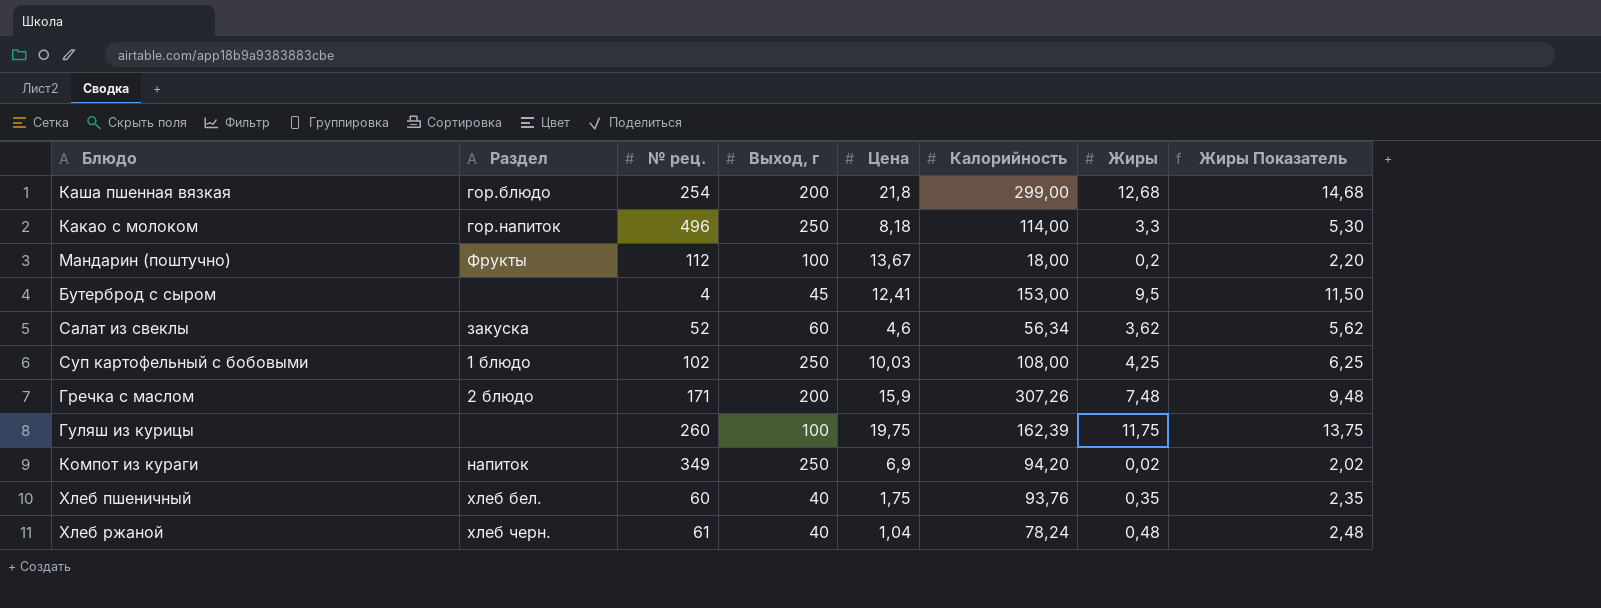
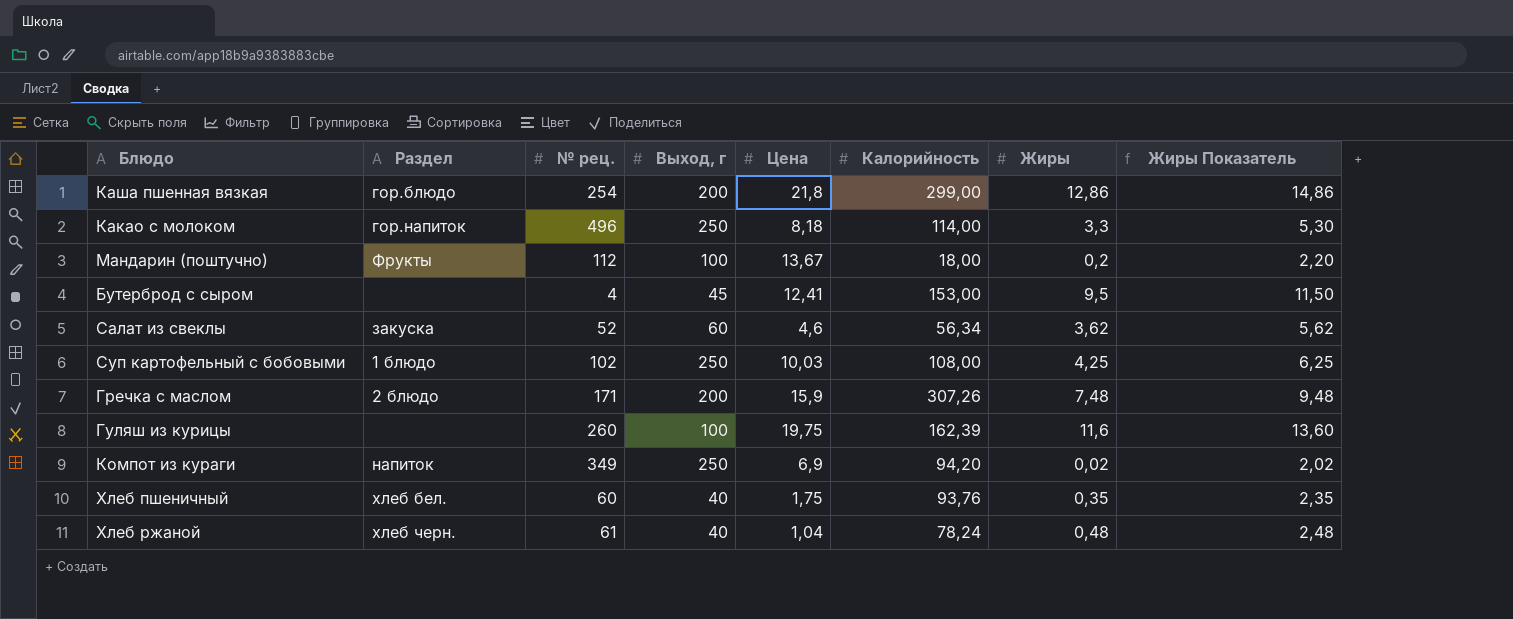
Каша пшенная вязкая | Жиры: 12,68 -> 12,86
Каша пшенная вязкая | Жиры Показатель: 14,68 -> 14,86
Гуляш из курицы | Жиры: 11,75 -> 11,6
Гуляш из курицы | Жиры Показатель: 13,75 -> 13,60

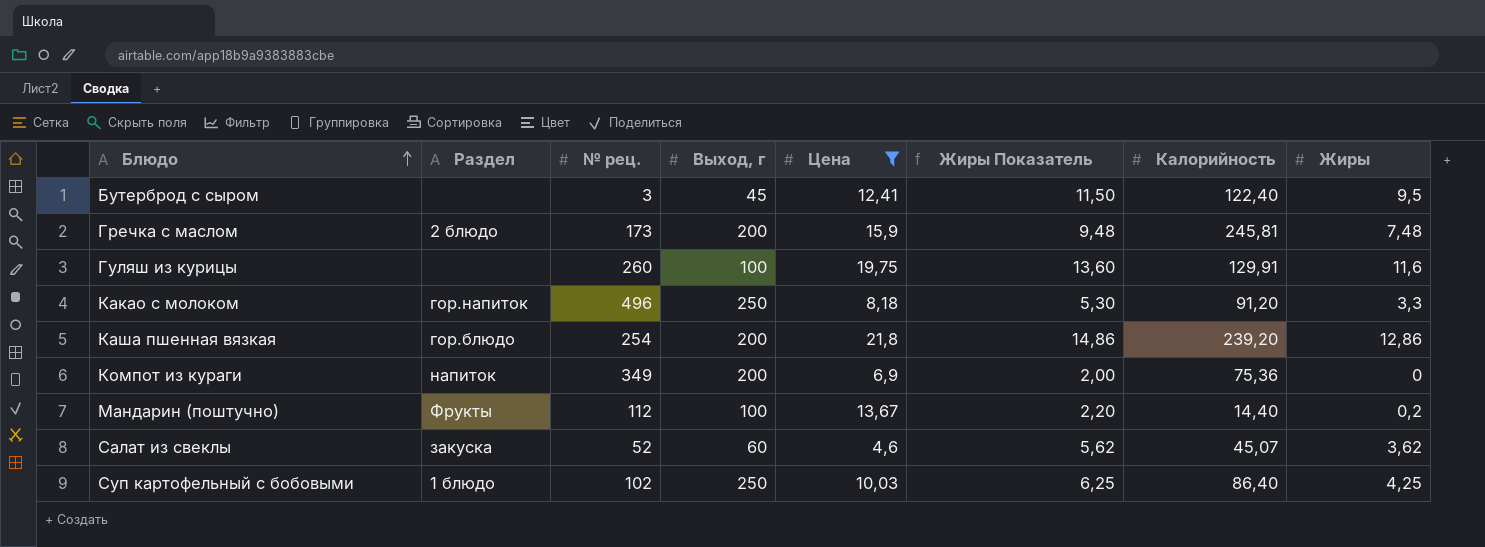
filter: none -> Цена >= 4,6
row order: none -> Блюдо ascending
column Жиры Показатель | position: 8 -> 6
Бутерброд с сыром | № рец.: 4 -> 3
Бутерброд с сыром | Калорийность: 153,00 -> 122,40
Гречка с маслом | № рец.: 171 -> 173
Гречка с маслом | Калорийность: 307,26 -> 245,81
Гуляш из курицы | Калорийность: 162,39 -> 129,91
Какао с молоком | Калорийность: 114,00 -> 91,20
Каша пшенная вязкая | Калорийность: 299,00 -> 239,20
Компот из кураги | Выход, г: 250 -> 200
Компот из кураги | Жиры Показатель: 2,02 -> 2,00
Компот из кураги | Калорийность: 94,20 -> 75,36
Компот из кураги | Жиры: 0,02 -> 0
Мандарин (поштучно) | Калорийность: 18,00 -> 14,40
Салат из свеклы | Калорийность: 56,34 -> 45,07
Суп картофельный с бобовыми | Калорийность: 108,00 -> 86,40

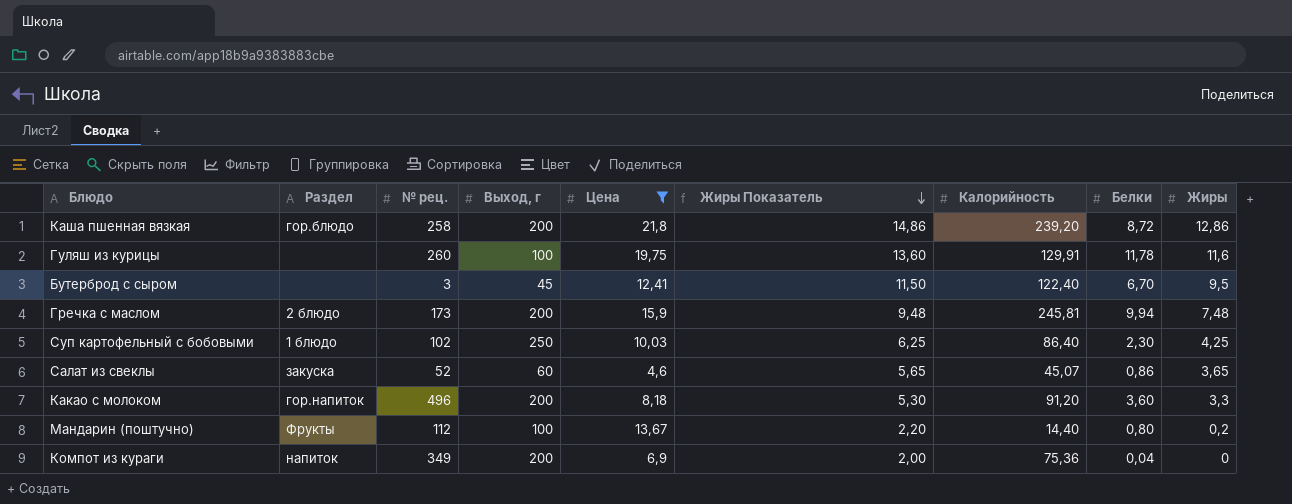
row order: Блюдо ascending -> Жиры Показатель descending
column Белки | position: none -> 8
Каша пшенная вязкая | № рец.: 254 -> 258
Салат из свеклы | Жиры Показатель: 5,62 -> 5,65
Салат из свеклы | Жиры: 3,62 -> 3,65
Какао с молоком | Выход, г: 250 -> 200

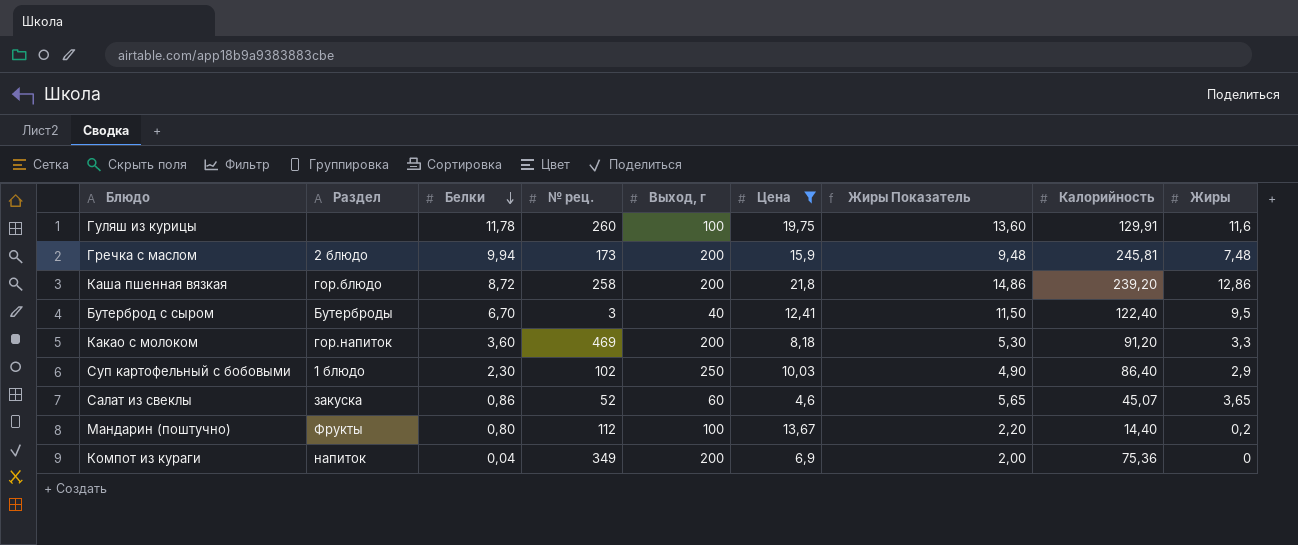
row order: Жиры Показатель descending -> Белки descending
column Белки | position: 8 -> 3
Бутерброд с сыром | Раздел: none -> Бутерброды
Бутерброд с сыром | Выход, г: 45 -> 40
Какао с молоком | № рец.: 496 -> 469
Суп картофельный с бобовыми | Жиры Показатель: 6,25 -> 4,90
Суп картофельный с бобовыми | Жиры: 4,25 -> 2,9

